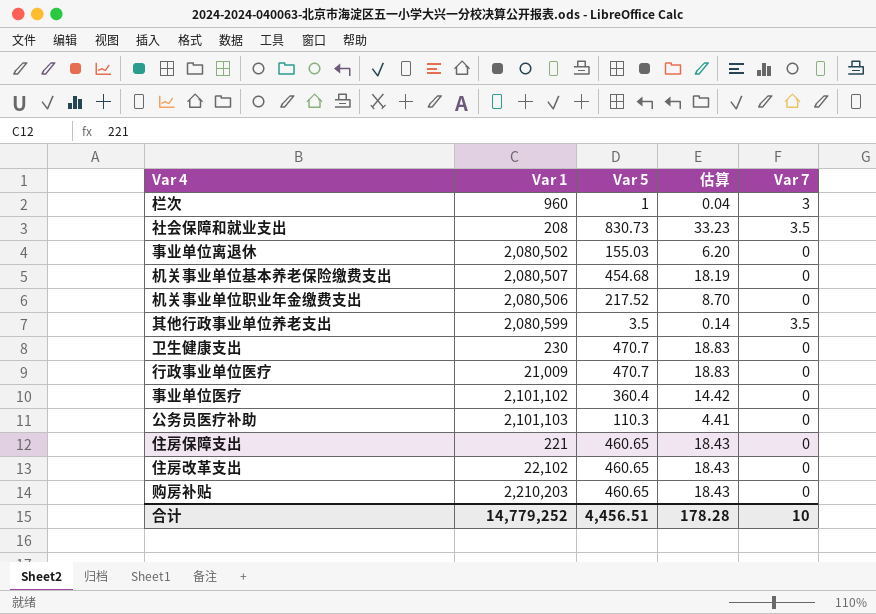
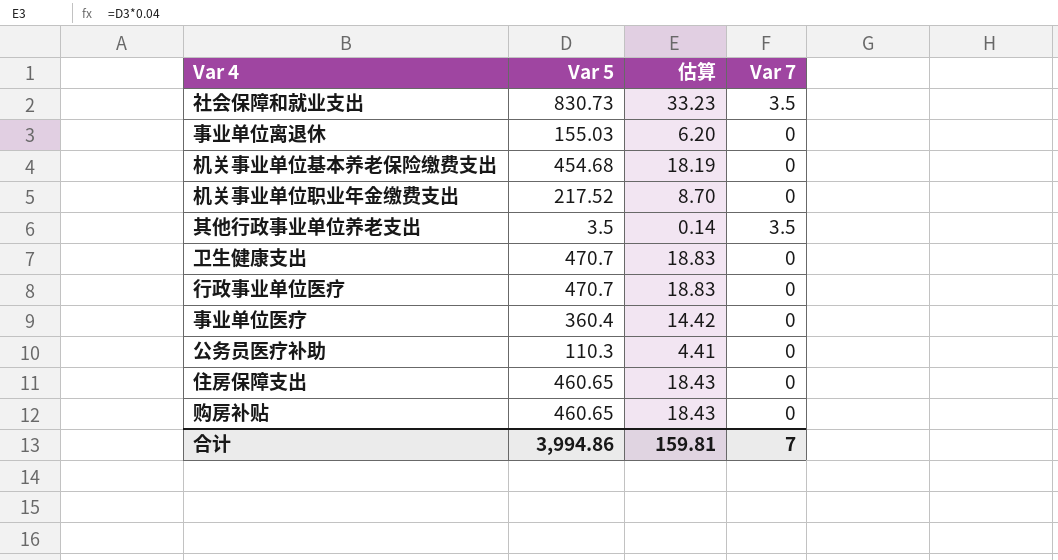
column Var 1 | position: 2 -> none
row 栏次: 960 | 1 | 0.04 | 3 -> none
row 住房改革支出: 22,102 | 460.65 | 18.43 | 0 -> none
合计 | Var 5: 4,456.51 -> 3,994.86
合计 | 估算: 178.28 -> 159.81
合计 | Var 7: 10 -> 7

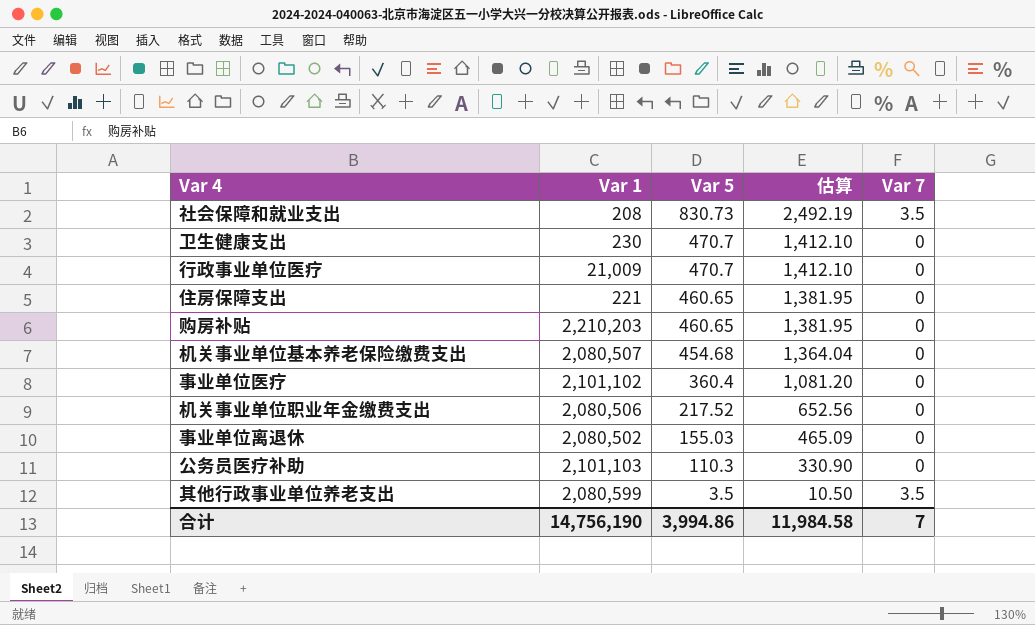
row order: none -> Var 5 descending
column Var 1 | position: none -> 2
column 估算 | formula: [Var 5] * 0.04 -> [Var 5] * 3
合计 | 估算: 159.81 -> 11,984.58

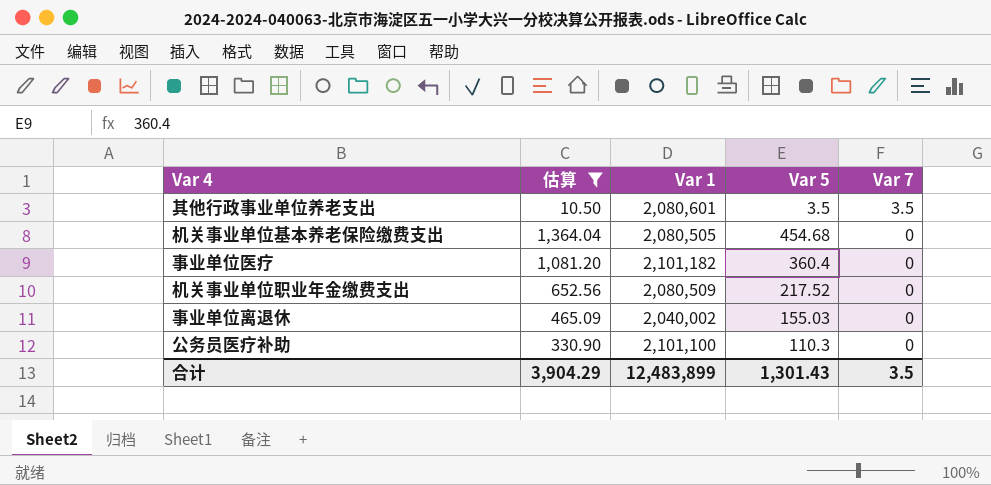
filter: none -> 估算 <= 1,364.04
row order: Var 5 descending -> Var 7 descending
column 估算 | position: 4 -> 2
其他行政事业单位养老支出 | Var 1: 2,080,599 -> 2,080,601
机关事业单位基本养老保险缴费支出 | Var 1: 2,080,507 -> 2,080,505
事业单位医疗 | Var 1: 2,101,102 -> 2,101,182
机关事业单位职业年金缴费支出 | Var 1: 2,080,506 -> 2,080,509
事业单位离退休 | Var 1: 2,080,502 -> 2,040,002
公务员医疗补助 | Var 1: 2,101,103 -> 2,101,100
合计 | 估算: 11,984.58 -> 3,904.29
合计 | Var 1: 14,756,190 -> 12,483,899
合计 | Var 5: 3,994.86 -> 1,301.43
合计 | Var 7: 7 -> 3.5

